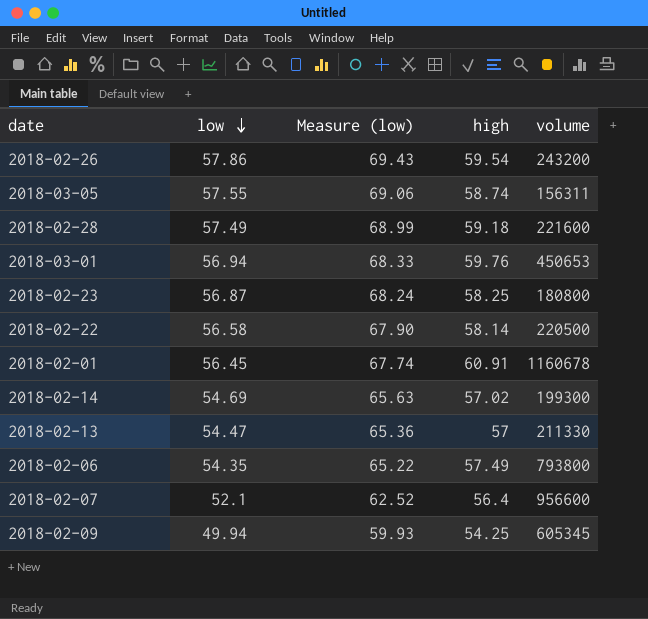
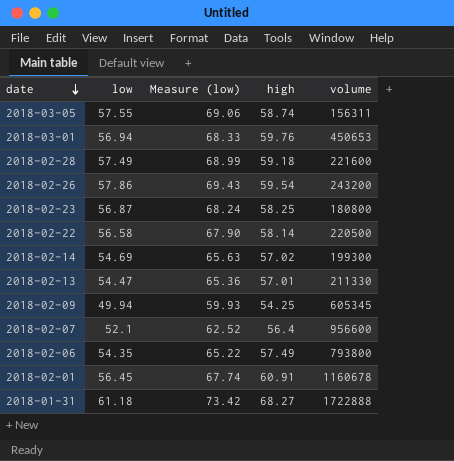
row order: low descending -> date descending
2018-02-13 | high: 57 -> 57.01
row 2018-01-31: none -> 61.18 | 73.42 | 68.27 | 1722888

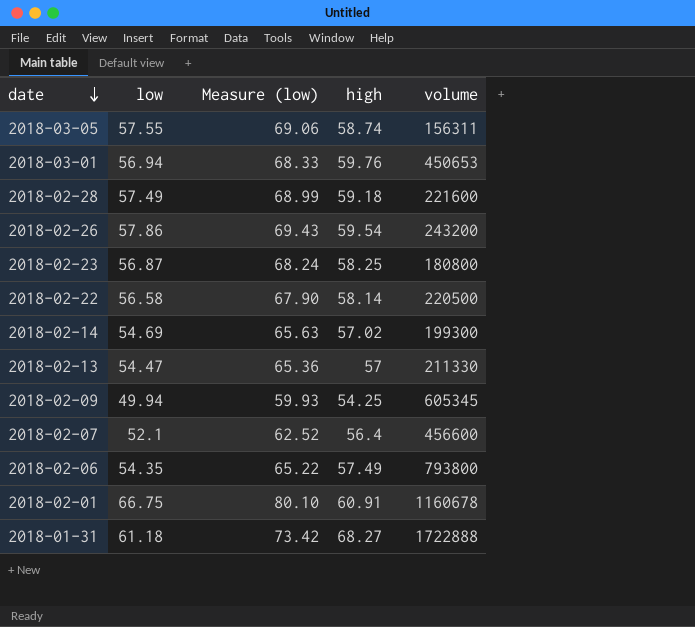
2018-02-13 | high: 57.01 -> 57
2018-02-07 | volume: 956600 -> 456600
2018-02-01 | low: 56.45 -> 66.75
2018-02-01 | Measure (low): 67.74 -> 80.10

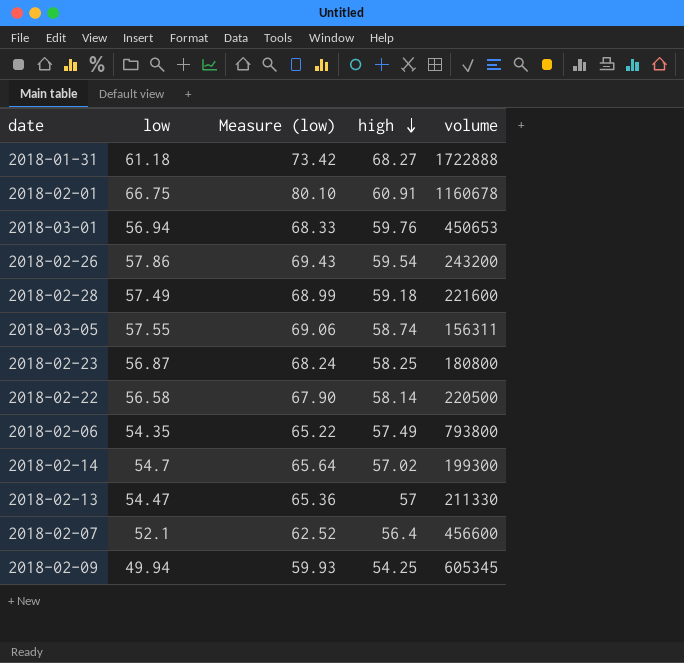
row order: date descending -> high descending
2018-02-14 | low: 54.69 -> 54.7
2018-02-14 | Measure (low): 65.63 -> 65.64

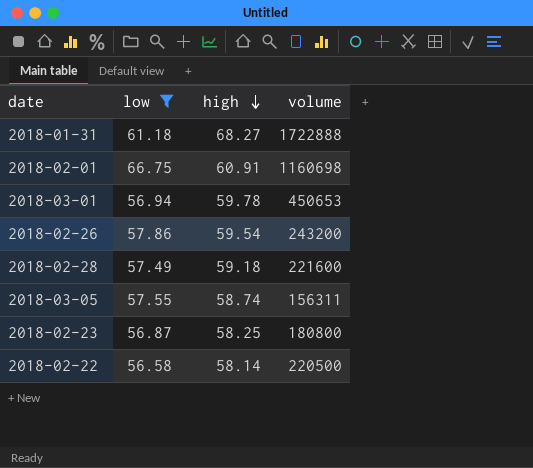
filter: none -> low >= 56.58
column Measure (low) | formula: [low] * 1.2 -> none
2018-02-01 | volume: 1160678 -> 1160698
2018-03-01 | high: 59.76 -> 59.78

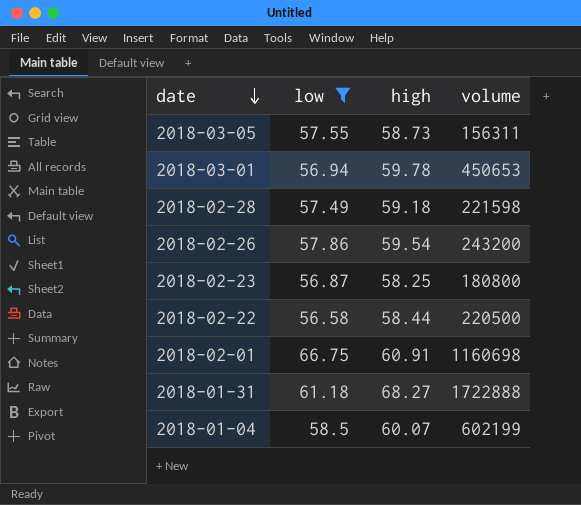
row order: high descending -> date descending
2018-03-05 | high: 58.74 -> 58.73
2018-02-28 | volume: 221600 -> 221598
2018-02-22 | high: 58.14 -> 58.44
row 2018-01-04: none -> 58.5 | 60.07 | 602199

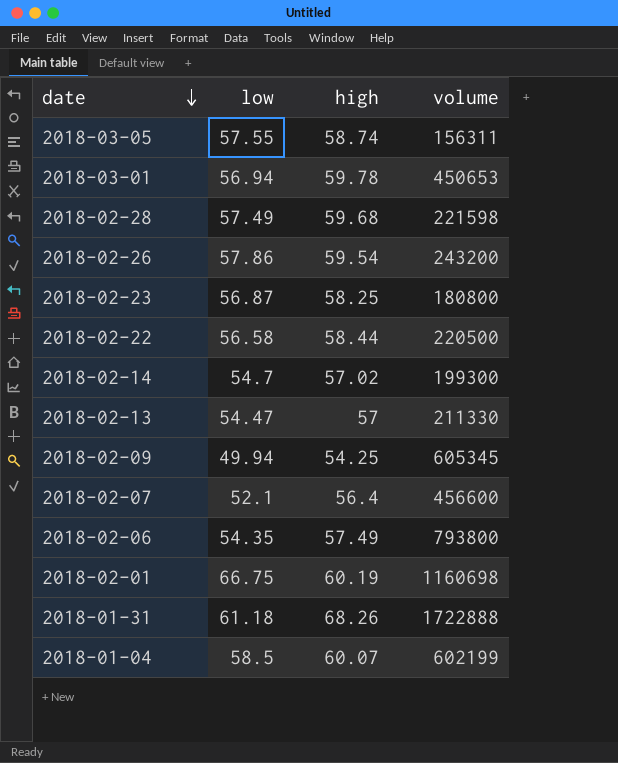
filter: low >= 56.58 -> none
2018-03-05 | high: 58.73 -> 58.74
2018-02-28 | high: 59.18 -> 59.68
2018-02-01 | high: 60.91 -> 60.19
2018-01-31 | high: 68.27 -> 68.26

